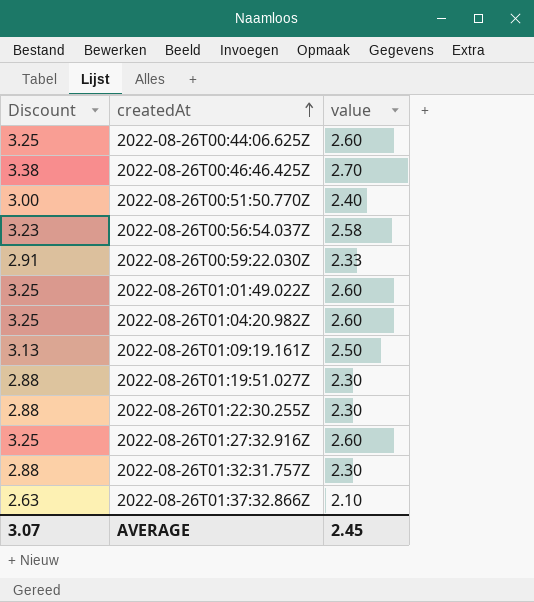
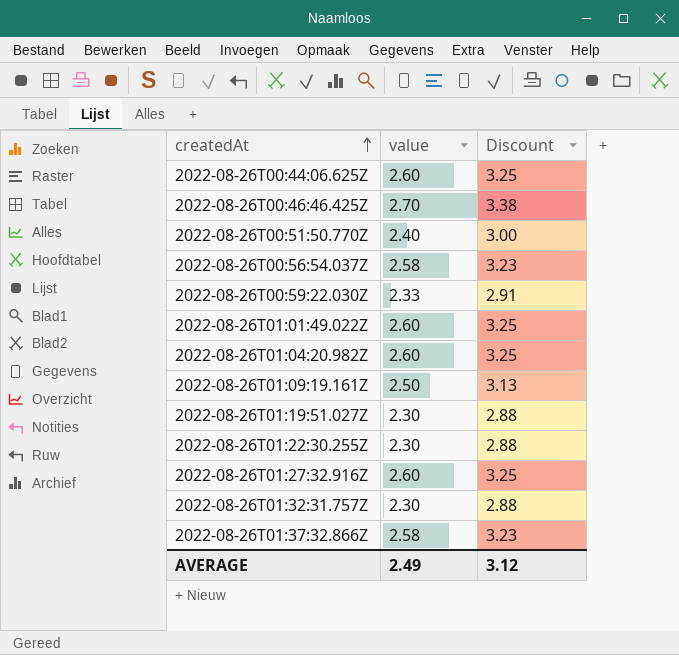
column Discount | position: 1 -> 3
2022-08-26T01:37:32.866Z | value: 2.10 -> 2.58
2022-08-26T01:37:32.866Z | Discount: 2.63 -> 3.23
AVERAGE | value: 2.45 -> 2.49
AVERAGE | Discount: 3.07 -> 3.12

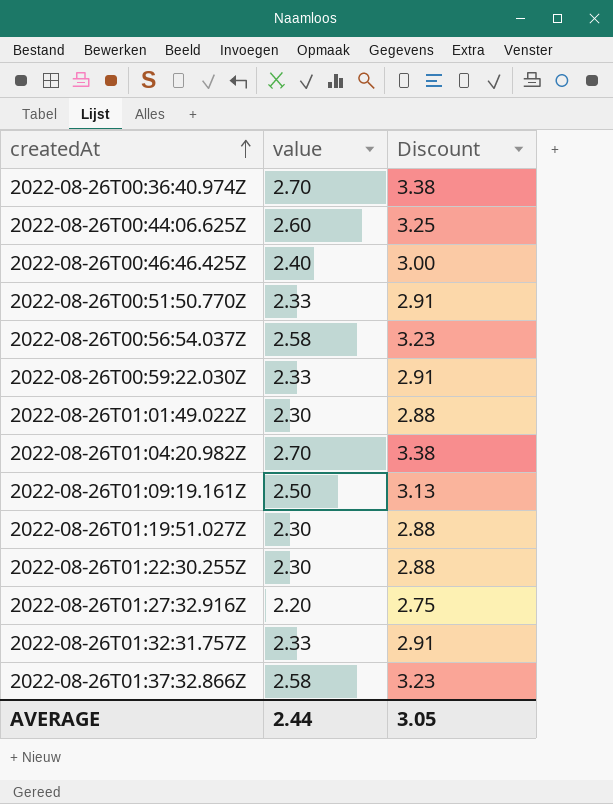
row 2022-08-26T00:36:40.974Z: none -> 2.70 | 3.38
2022-08-26T00:46:46.425Z | value: 2.70 -> 2.40
2022-08-26T00:46:46.425Z | Discount: 3.38 -> 3.00
2022-08-26T00:51:50.770Z | value: 2.40 -> 2.33
2022-08-26T00:51:50.770Z | Discount: 3.00 -> 2.91
2022-08-26T01:01:49.022Z | value: 2.60 -> 2.30
2022-08-26T01:01:49.022Z | Discount: 3.25 -> 2.88
2022-08-26T01:04:20.982Z | value: 2.60 -> 2.70
2022-08-26T01:04:20.982Z | Discount: 3.25 -> 3.38
2022-08-26T01:27:32.916Z | value: 2.60 -> 2.20
2022-08-26T01:27:32.916Z | Discount: 3.25 -> 2.75
2022-08-26T01:32:31.757Z | value: 2.30 -> 2.33
2022-08-26T01:32:31.757Z | Discount: 2.88 -> 2.91
AVERAGE | value: 2.49 -> 2.44
AVERAGE | Discount: 3.12 -> 3.05

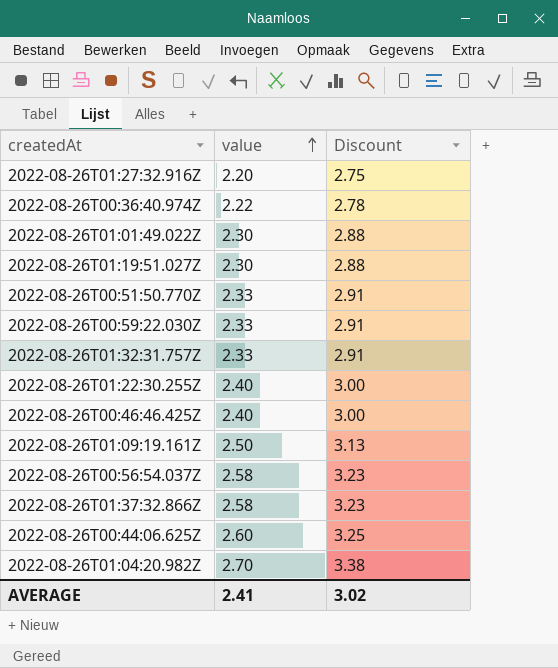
row order: createdAt ascending -> value ascending
2022-08-26T00:36:40.974Z | value: 2.70 -> 2.22
2022-08-26T00:36:40.974Z | Discount: 3.38 -> 2.78
2022-08-26T01:22:30.255Z | value: 2.30 -> 2.40
2022-08-26T01:22:30.255Z | Discount: 2.88 -> 3.00
AVERAGE | value: 2.44 -> 2.41
AVERAGE | Discount: 3.05 -> 3.02

